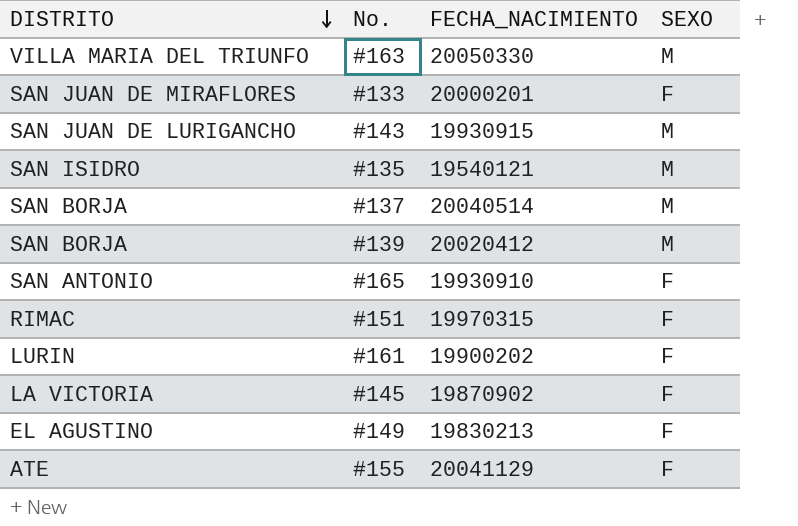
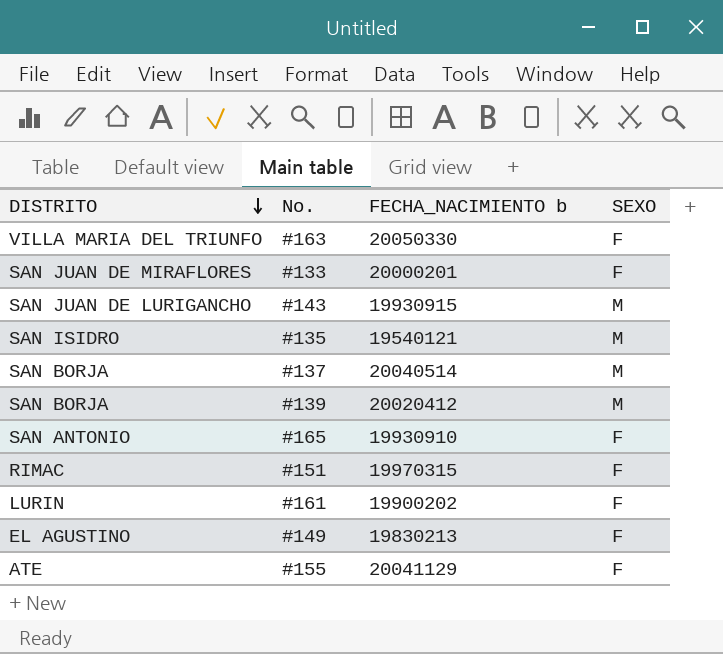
column name: FECHA_NACIMIENTO -> FECHA_NACIMIENTO b
row #145: LA VICTORIA | 19870902 | F -> none
#163 | SEXO: M -> F

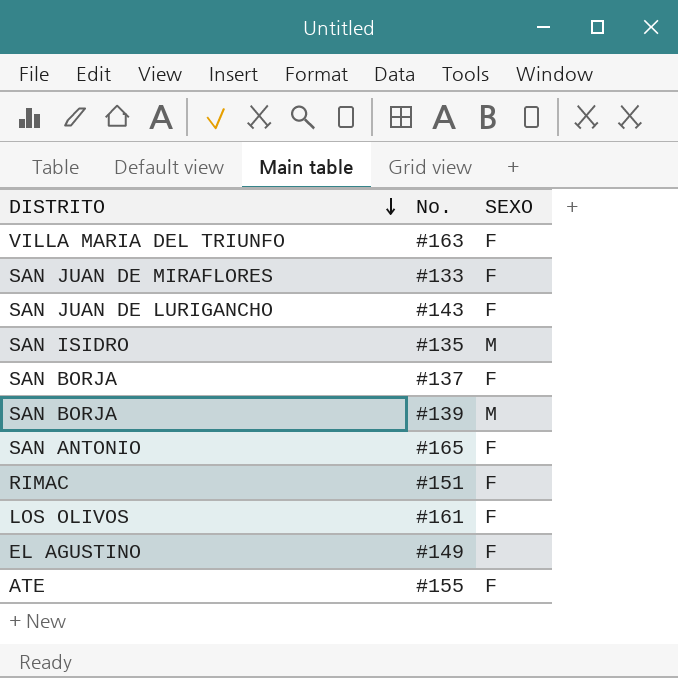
column FECHA_NACIMIENTO b | position: 3 -> none
#143 | SEXO: M -> F
#137 | SEXO: M -> F
#161 | DISTRITO: LURIN -> LOS OLIVOS

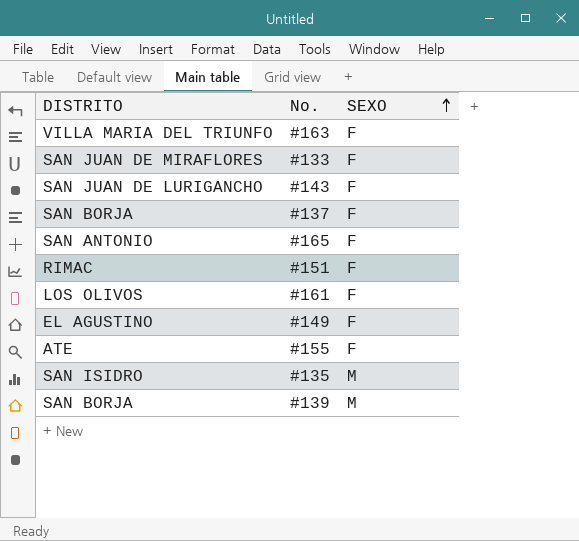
row order: DISTRITO descending -> SEXO ascending

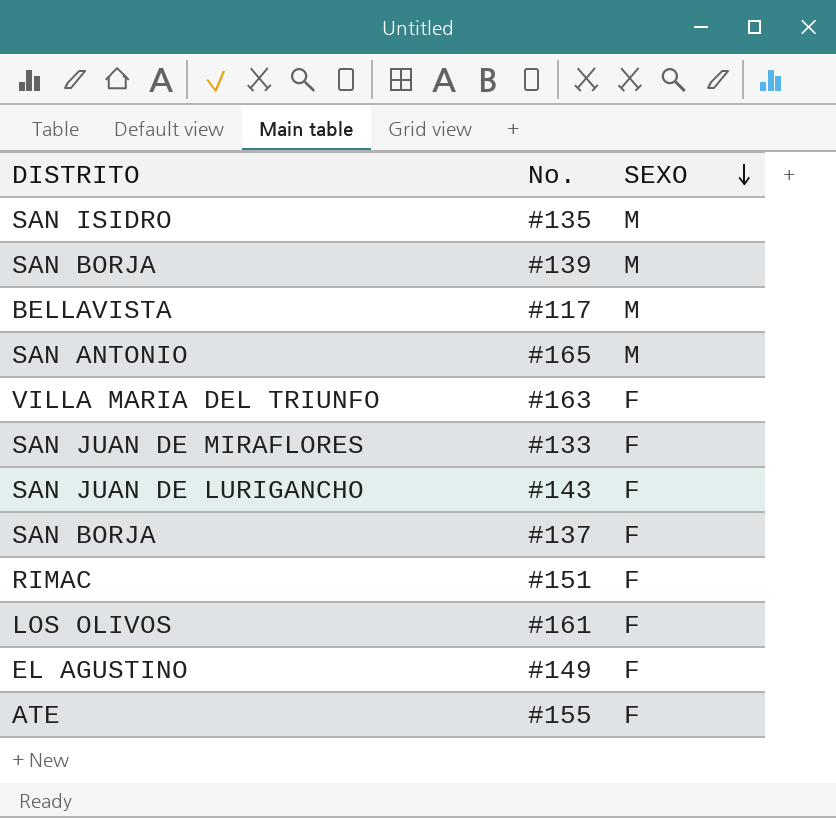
row order: SEXO ascending -> SEXO descending
row #117: none -> BELLAVISTA | M
#165 | SEXO: F -> M

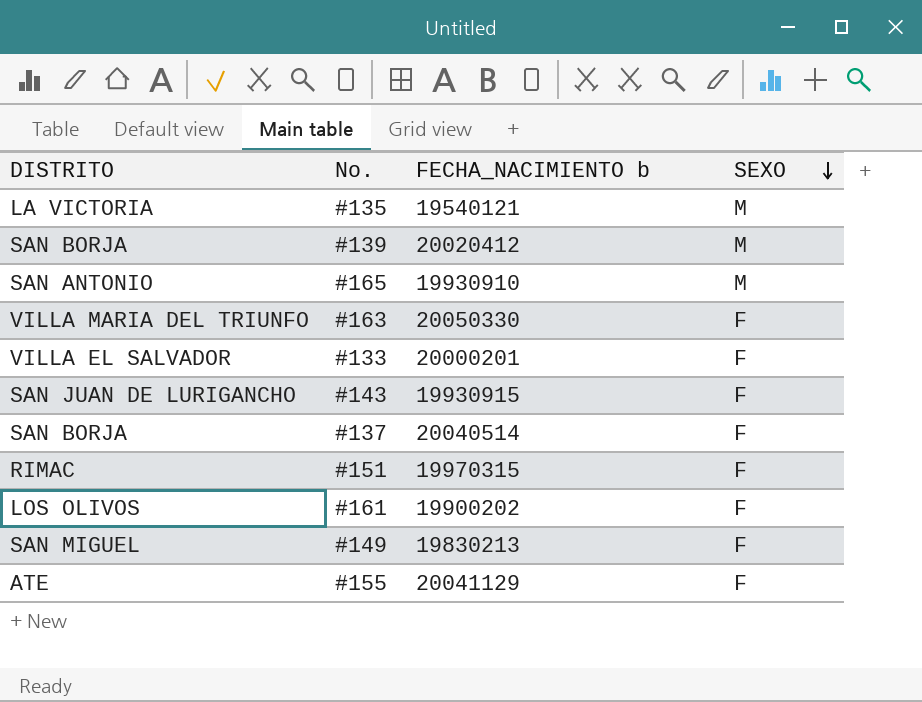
column FECHA_NACIMIENTO b | position: none -> 3
row #117: BELLAVISTA | M -> none
#135 | DISTRITO: SAN ISIDRO -> LA VICTORIA
#133 | DISTRITO: SAN JUAN DE MIRAFLORES -> VILLA EL SALVADOR
#149 | DISTRITO: EL AGUSTINO -> SAN MIGUEL

